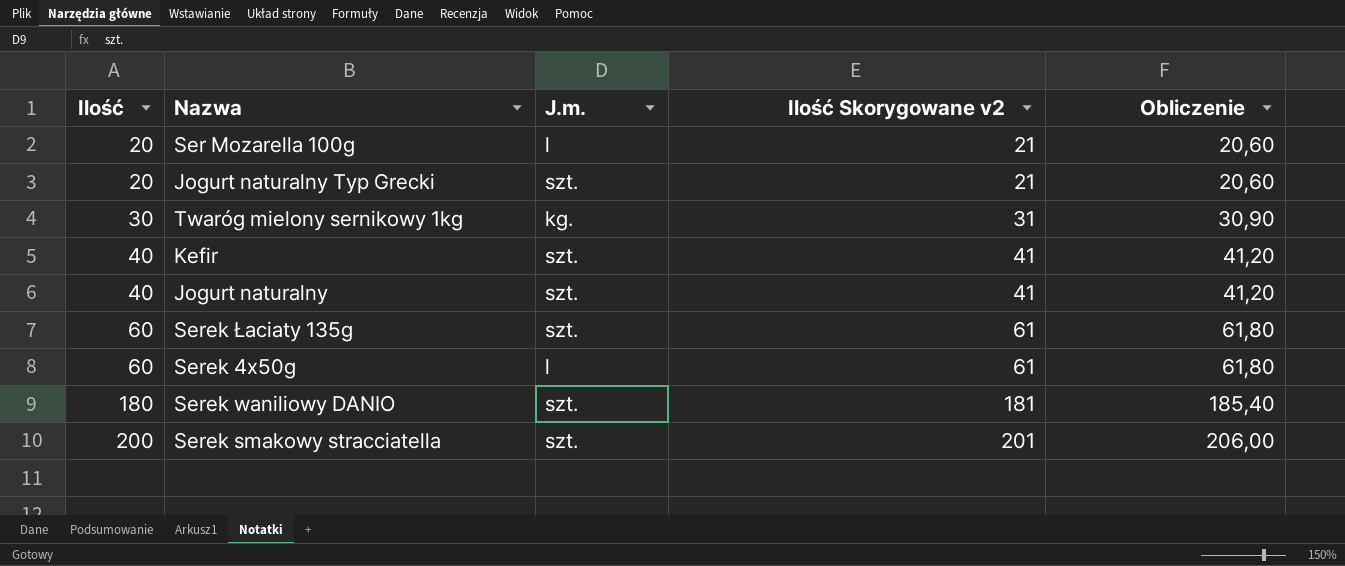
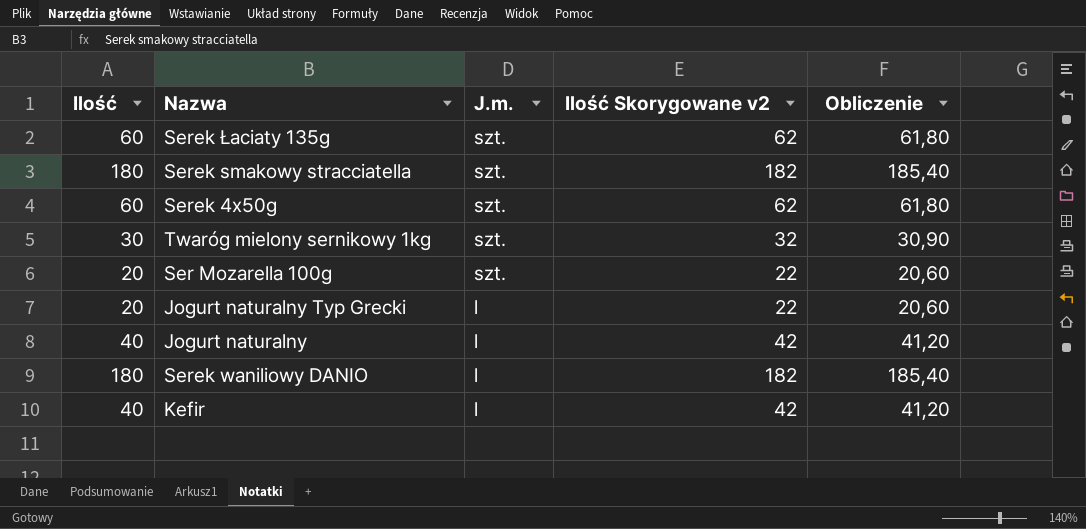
row order: Ilość ascending -> J.m. descending
column Ilość Skorygowane v2 | formula: [Ilość] + 1 -> [Ilość] + 2
Serek smakowy stracciatella | Ilość: 200 -> 180
Serek smakowy stracciatella | Obliczenie: 206,00 -> 185,40
Serek 4x50g | J.m.: l -> szt.
Twaróg mielony sernikowy 1kg | J.m.: kg. -> szt.
Ser Mozarella 100g | J.m.: l -> szt.
Jogurt naturalny Typ Grecki | J.m.: szt. -> l
Jogurt naturalny | J.m.: szt. -> l
Serek waniliowy DANIO | J.m.: szt. -> l
Kefir | J.m.: szt. -> l

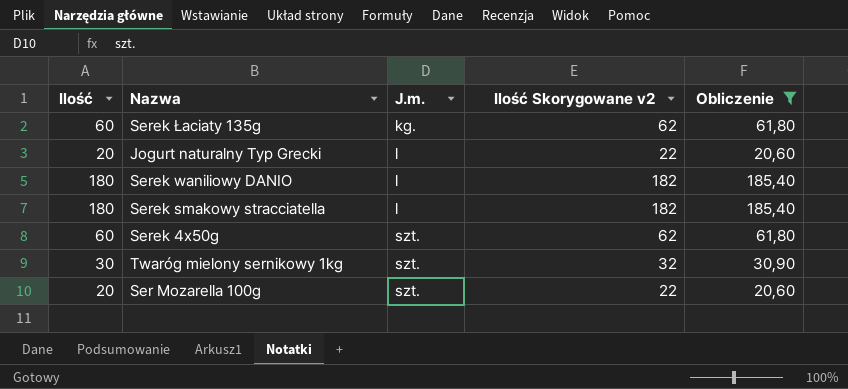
filter: none -> Obliczenie != 41,20
row order: J.m. descending -> J.m. ascending
Serek Łaciaty 135g | J.m.: szt. -> kg.
Serek smakowy stracciatella | J.m.: szt. -> l

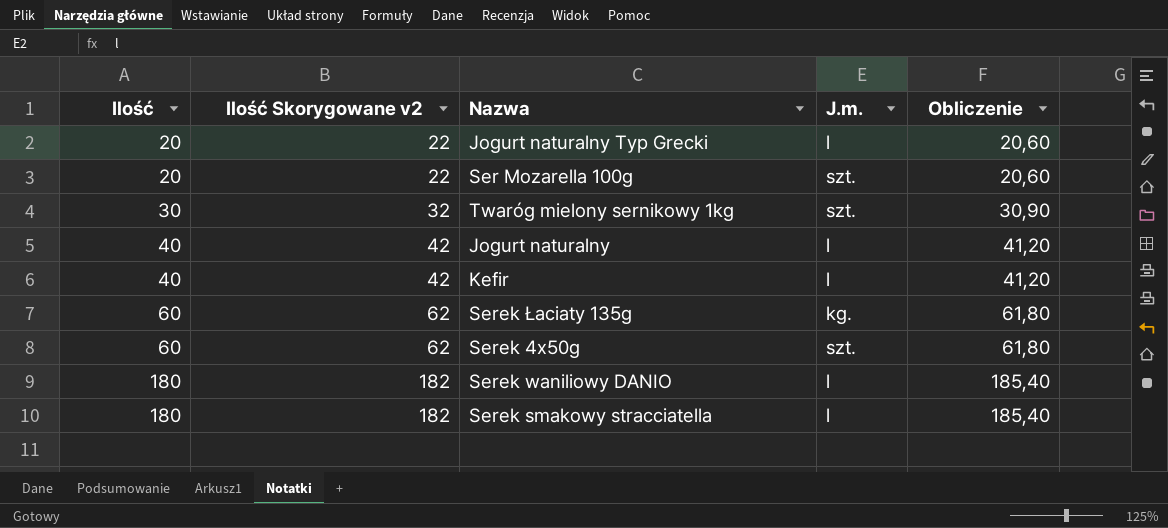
filter: Obliczenie != 41,20 -> none
row order: J.m. ascending -> Ilość ascending
column Ilość Skorygowane v2 | position: 4 -> 2

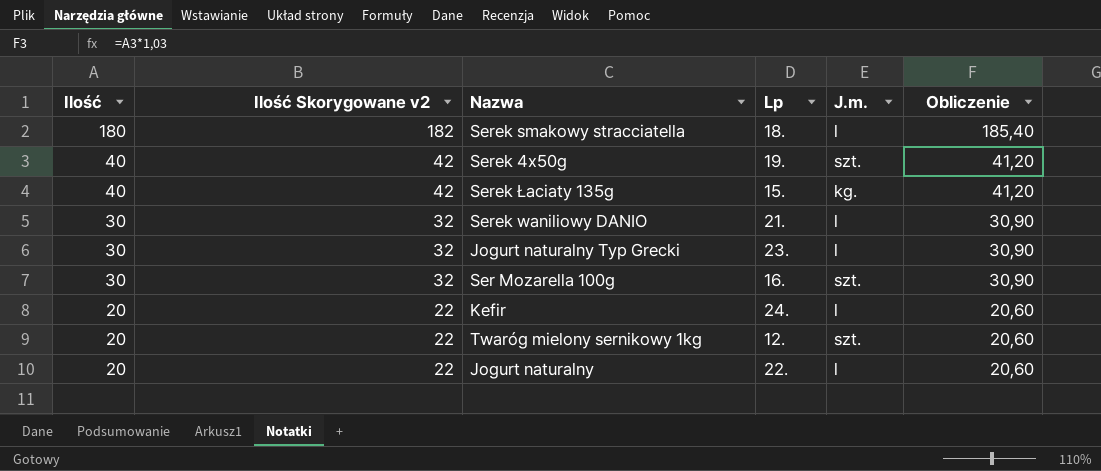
row order: Ilość ascending -> Ilość descending
column Lp | position: none -> 4
Serek 4x50g | Ilość: 60 -> 40
Serek 4x50g | Ilość Skorygowane v2: 62 -> 42
Serek 4x50g | Obliczenie: 61,80 -> 41,20
Serek Łaciaty 135g | Ilość: 60 -> 40
Serek Łaciaty 135g | Ilość Skorygowane v2: 62 -> 42
Serek Łaciaty 135g | Obliczenie: 61,80 -> 41,20
Serek waniliowy DANIO | Ilość: 180 -> 30
Serek waniliowy DANIO | Ilość Skorygowane v2: 182 -> 32
Serek waniliowy DANIO | Obliczenie: 185,40 -> 30,90
Jogurt naturalny Typ Grecki | Ilość: 20 -> 30
Jogurt naturalny Typ Grecki | Ilość Skorygowane v2: 22 -> 32
Jogurt naturalny Typ Grecki | Obliczenie: 20,60 -> 30,90
Ser Mozarella 100g | Ilość: 20 -> 30
Ser Mozarella 100g | Ilość Skorygowane v2: 22 -> 32
Ser Mozarella 100g | Obliczenie: 20,60 -> 30,90
Kefir | Ilość: 40 -> 20
Kefir | Ilość Skorygowane v2: 42 -> 22
Kefir | Obliczenie: 41,20 -> 20,60
Twaróg mielony sernikowy 1kg | Ilość: 30 -> 20
Twaróg mielony sernikowy 1kg | Ilość Skorygowane v2: 32 -> 22
Twaróg mielony sernikowy 1kg | Obliczenie: 30,90 -> 20,60
Jogurt naturalny | Ilość: 40 -> 20
Jogurt naturalny | Ilość Skorygowane v2: 42 -> 22
Jogurt naturalny | Obliczenie: 41,20 -> 20,60

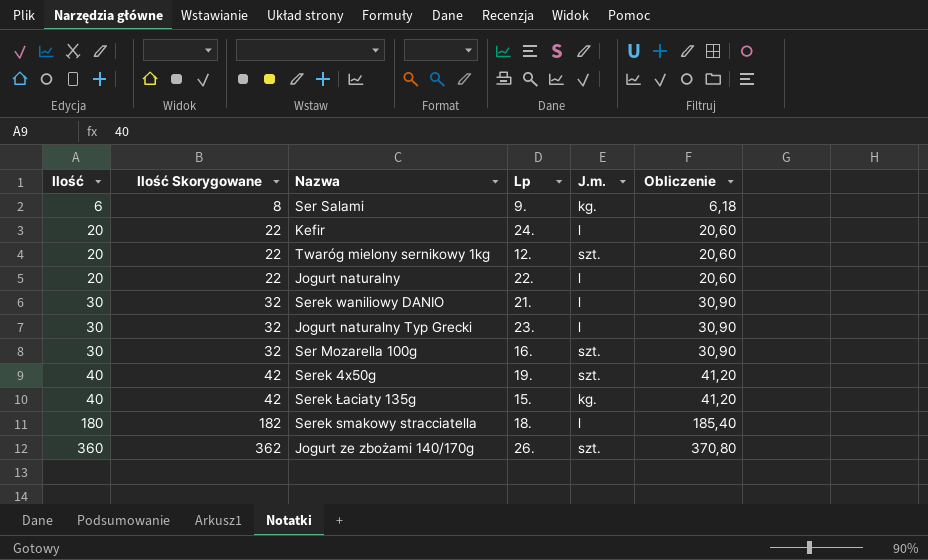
row order: Ilość descending -> Ilość ascending
column name: Ilość Skorygowane v2 -> Ilość Skorygowane
row Ser Salami: none -> 6 | 8 | 9. | kg. | 6,18
row Jogurt ze zbożami 140/170g: none -> 360 | 362 | 26. | szt. | 370,80

